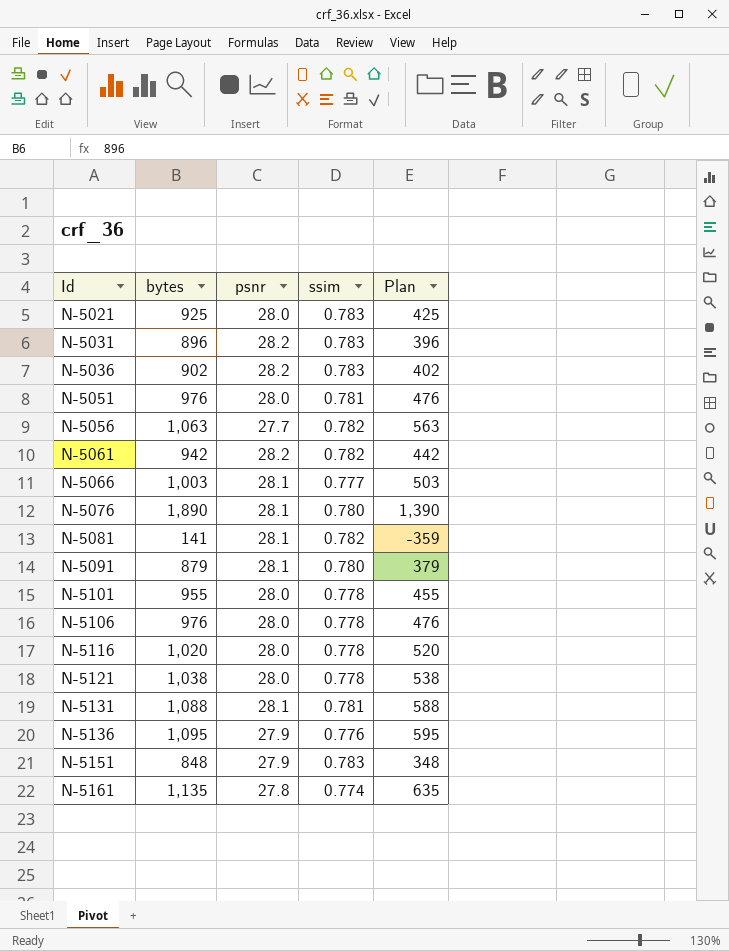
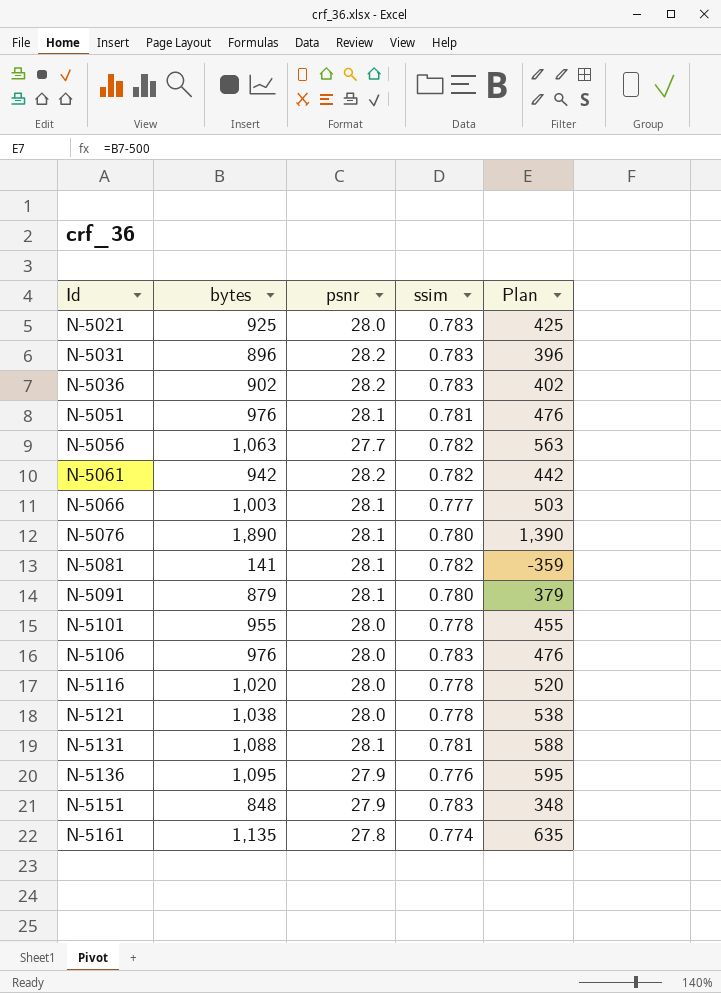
N-5051 | psnr: 28.0 -> 28.1
N-5106 | ssim: 0.778 -> 0.783

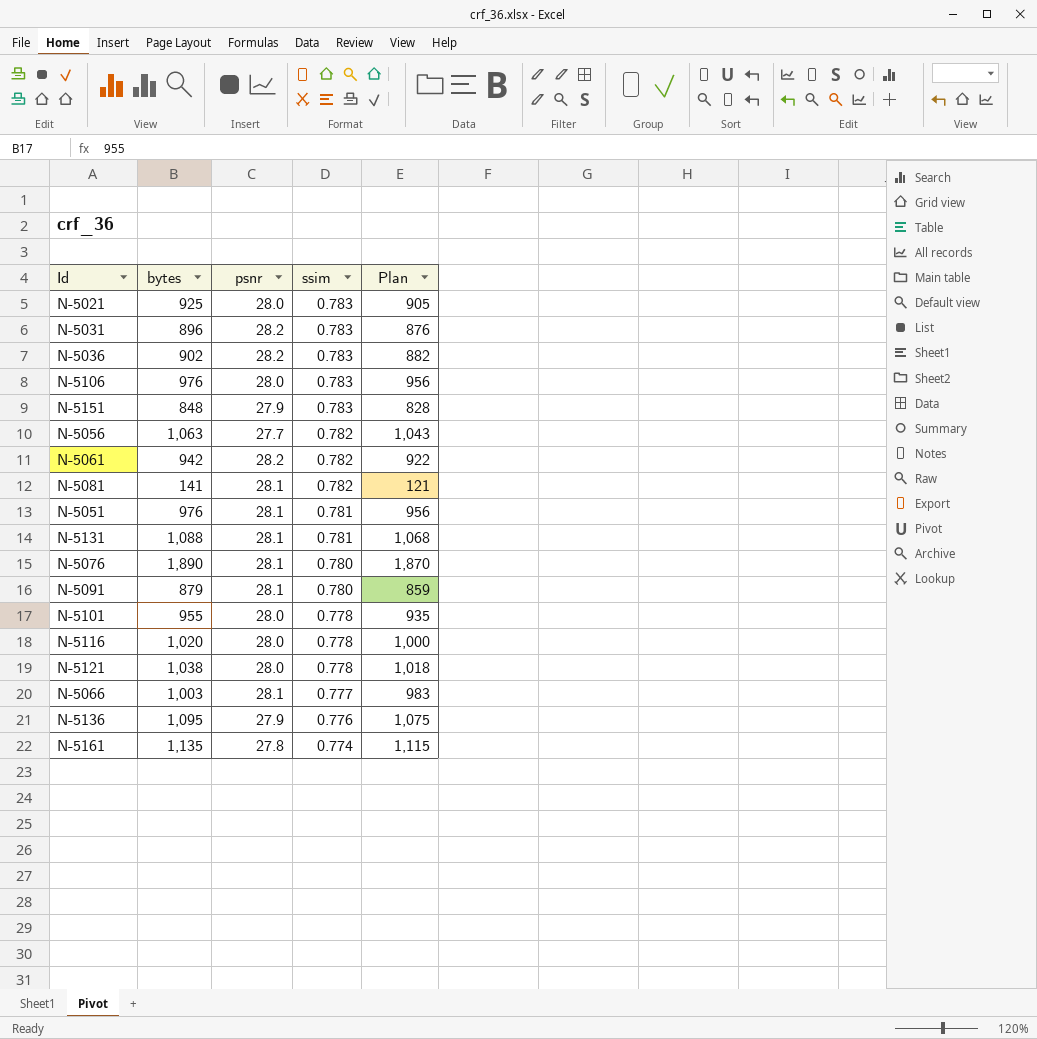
row order: Id ascending -> ssim descending
column Plan | formula: [bytes] - 500 -> [bytes] - 20

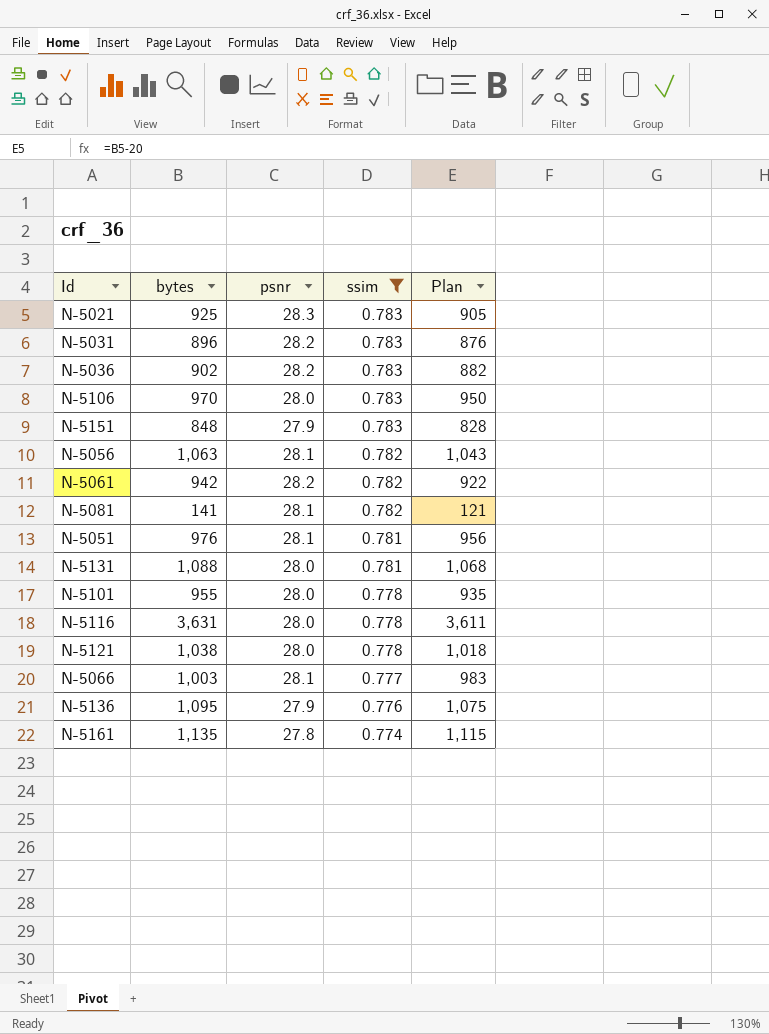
filter: none -> ssim != 0.780
N-5021 | psnr: 28.0 -> 28.3
N-5106 | bytes: 976 -> 970
N-5106 | Plan: 956 -> 950
N-5056 | psnr: 27.7 -> 28.1
N-5131 | psnr: 28.1 -> 28.0
N-5116 | bytes: 1,020 -> 3,631
N-5116 | Plan: 1,000 -> 3,611

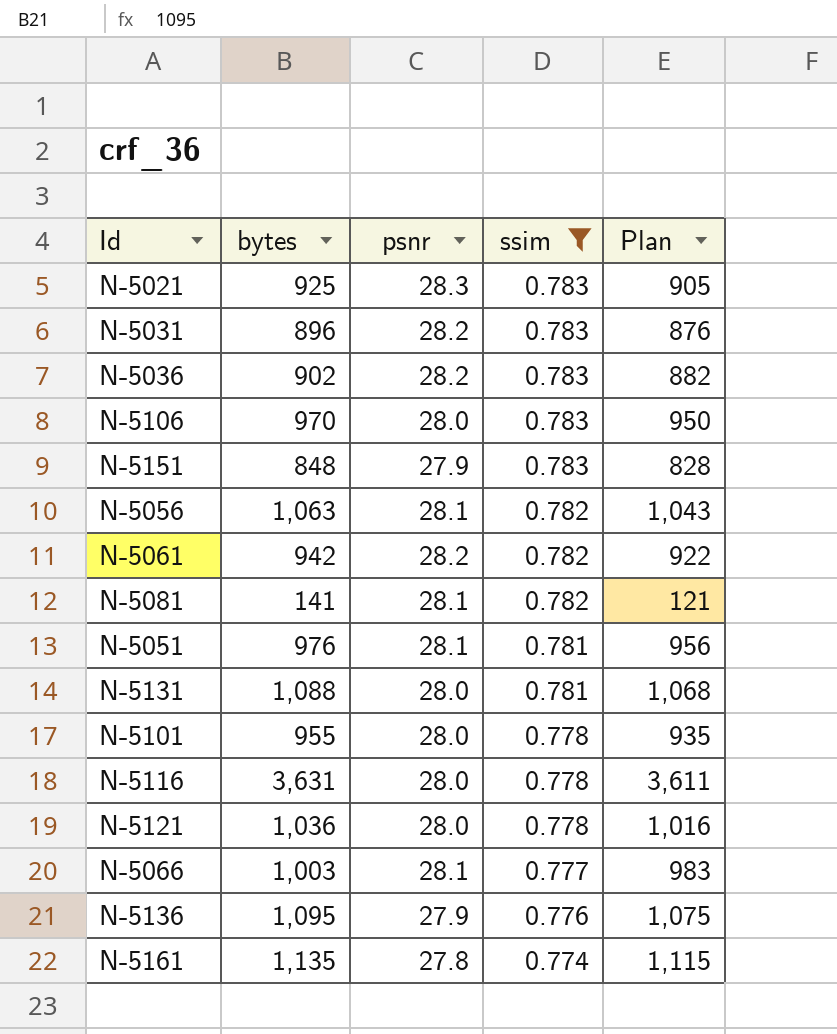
N-5121 | bytes: 1,038 -> 1,036
N-5121 | Plan: 1,018 -> 1,016

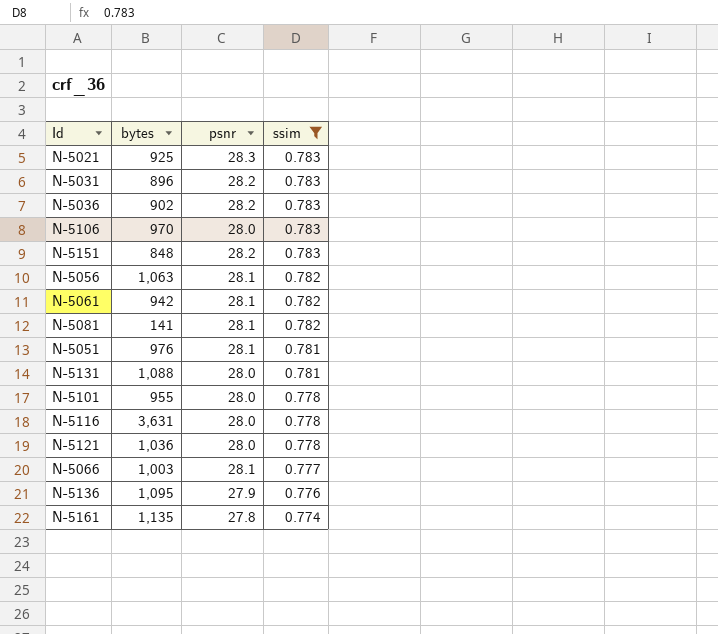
column Plan | formula: [bytes] - 20 -> none
N-5151 | psnr: 27.9 -> 28.2
N-5061 | psnr: 28.2 -> 28.1

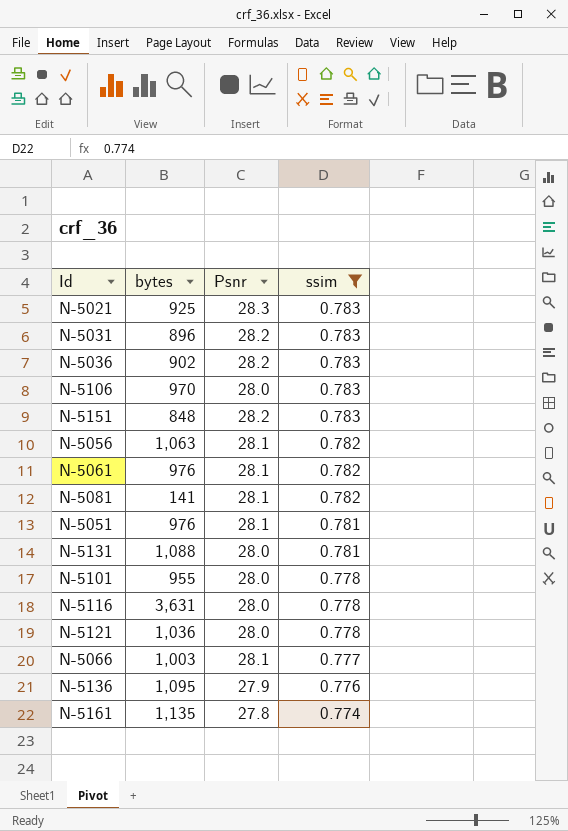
column name: psnr -> Psnr
N-5061 | bytes: 942 -> 976

